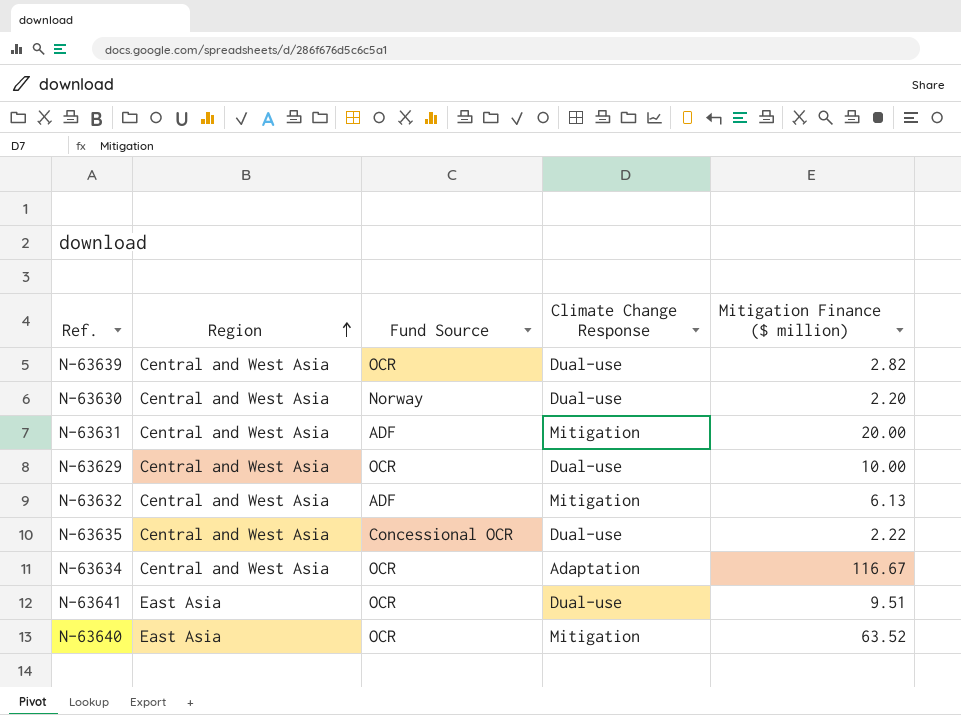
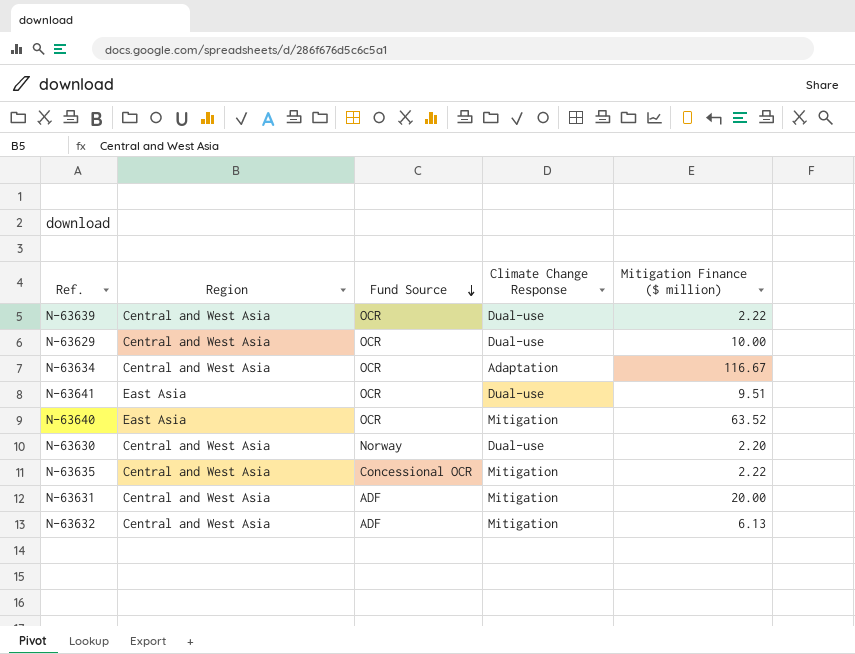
row order: Region ascending -> Fund Source descending
N-63639 | Mitigation Finance ($ million): 2.82 -> 2.22
N-63635 | Climate Change Response: Dual-use -> Mitigation

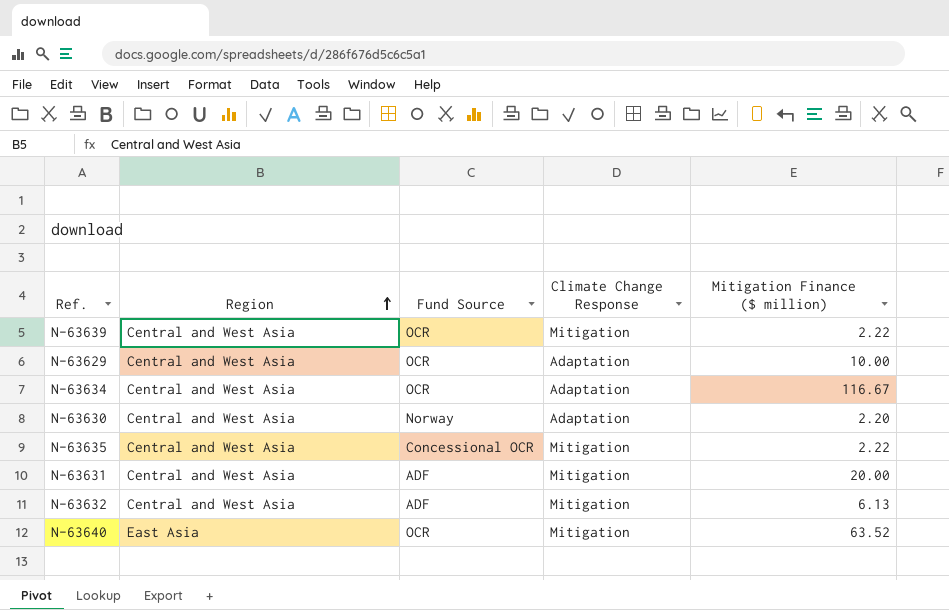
row order: Fund Source descending -> Region ascending
row N-63641: East Asia | OCR | Dual-use | 9.51 -> none
N-63639 | Climate Change Response: Dual-use -> Mitigation
N-63629 | Climate Change Response: Dual-use -> Adaptation
N-63630 | Climate Change Response: Dual-use -> Adaptation

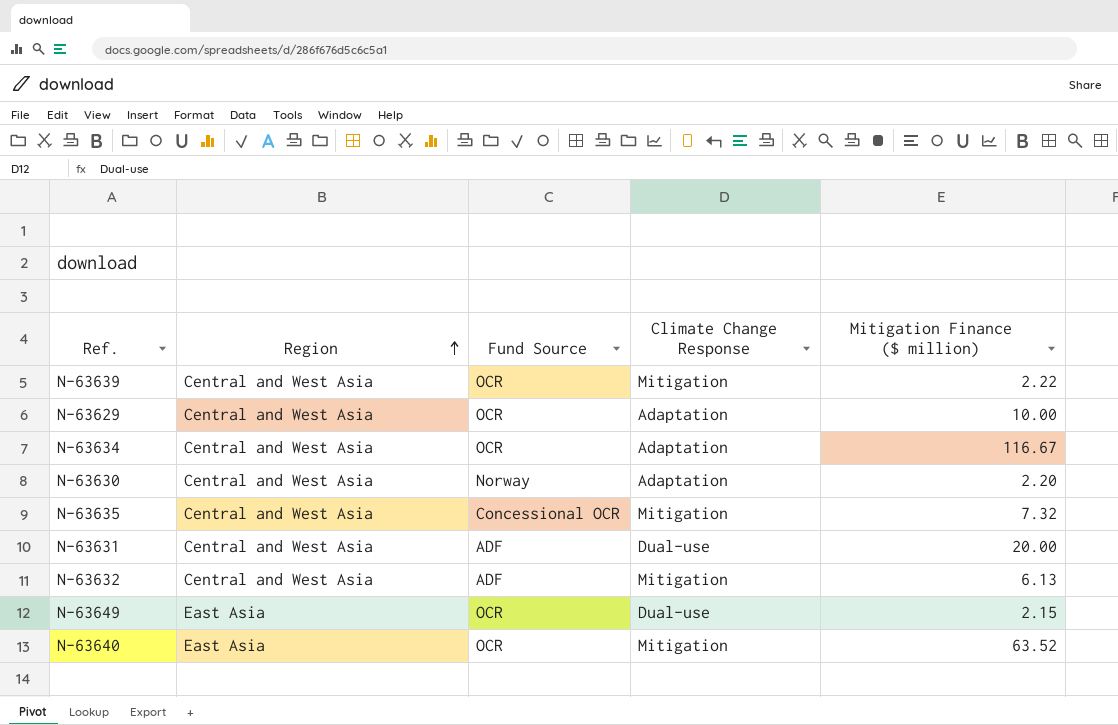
N-63635 | Mitigation Finance ($ million): 2.22 -> 7.32
N-63631 | Climate Change Response: Mitigation -> Dual-use
row N-63649: none -> East Asia | OCR | Dual-use | 2.15

